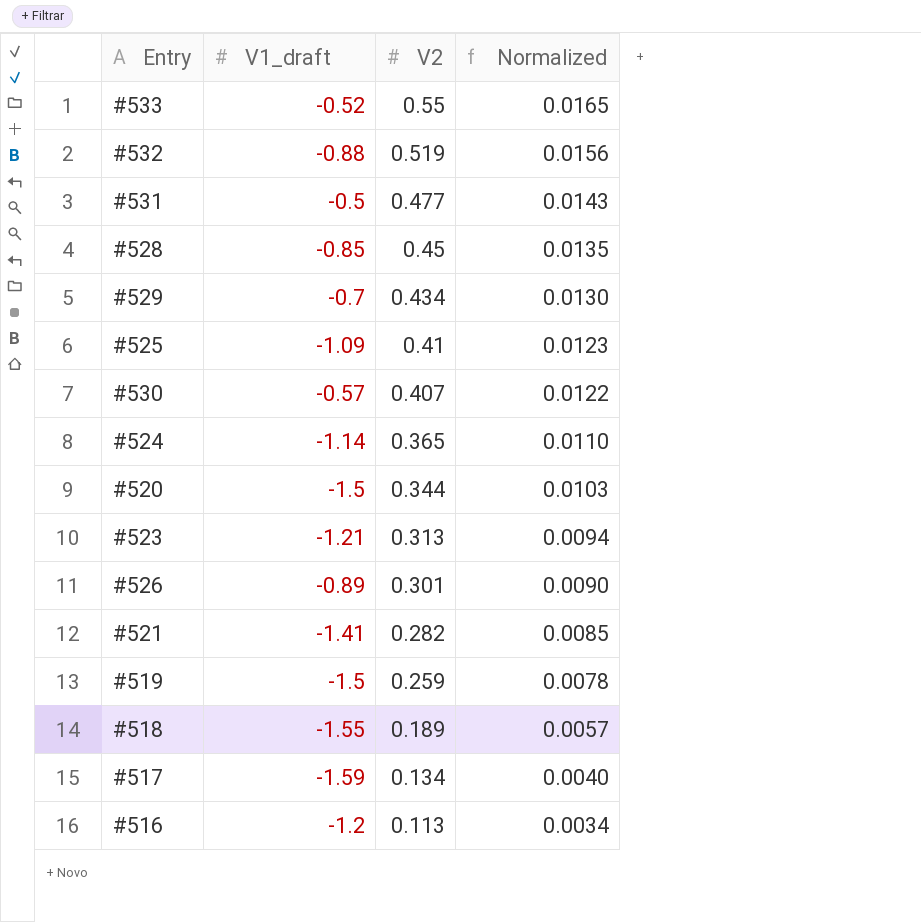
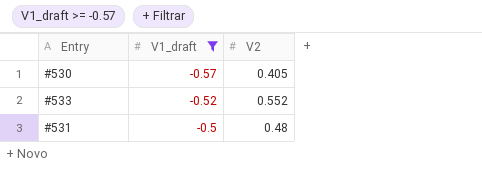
filter: none -> V1_draft >= -0.57
row order: V2 descending -> V1_draft ascending
column Normalized | formula: [V2] * 0.03 -> none
#530 | V2: 0.407 -> 0.405
#533 | V2: 0.55 -> 0.552
#531 | V2: 0.477 -> 0.48

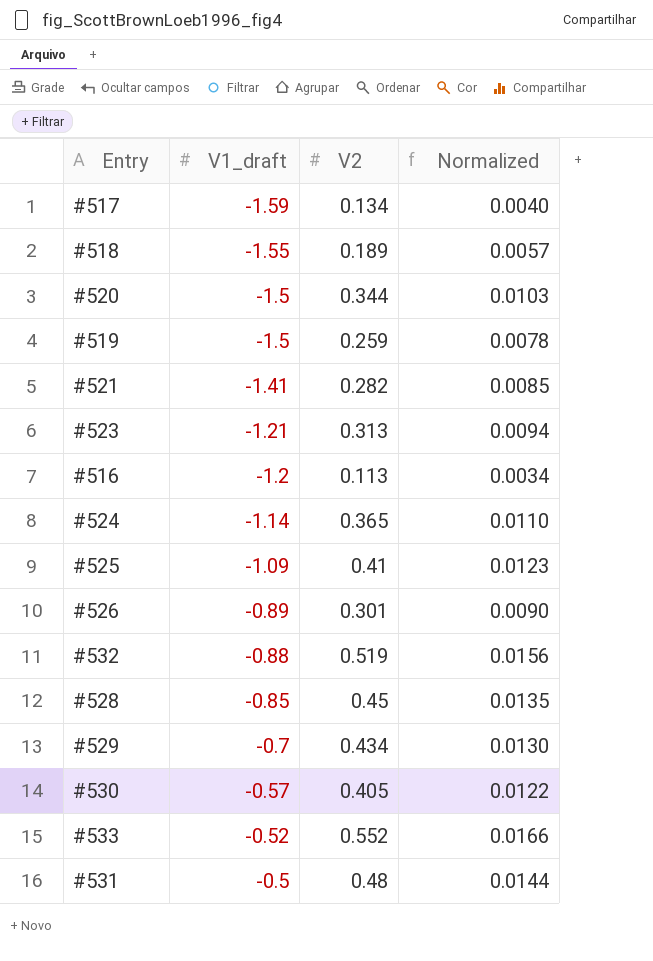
filter: V1_draft >= -0.57 -> none
column Normalized | formula: none -> [V2] * 0.03

